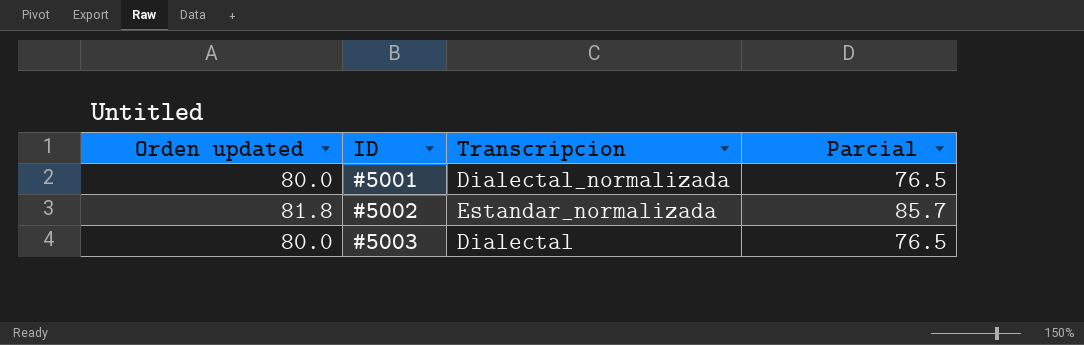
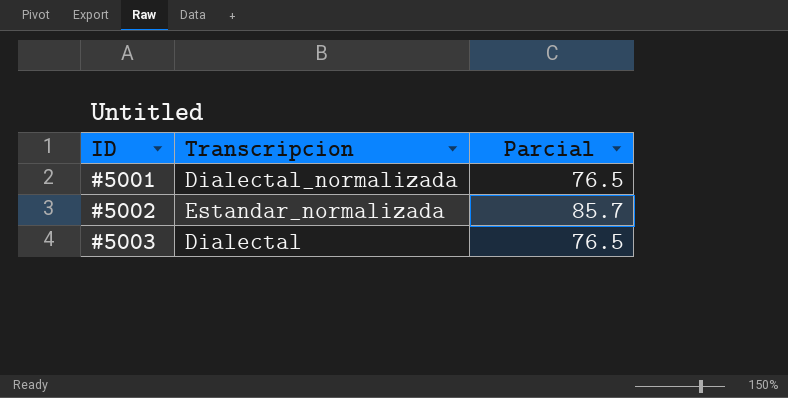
column Orden updated | position: 1 -> none

